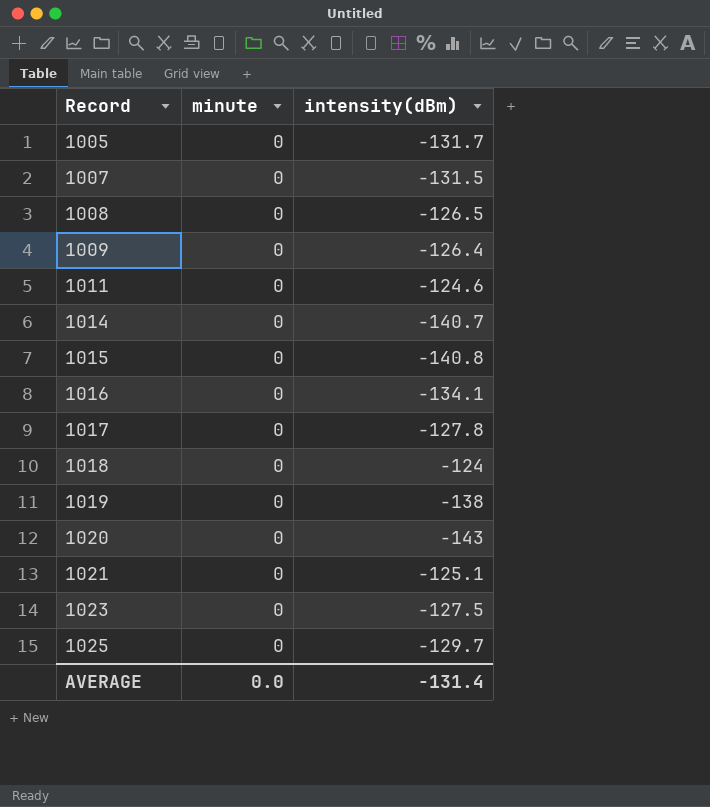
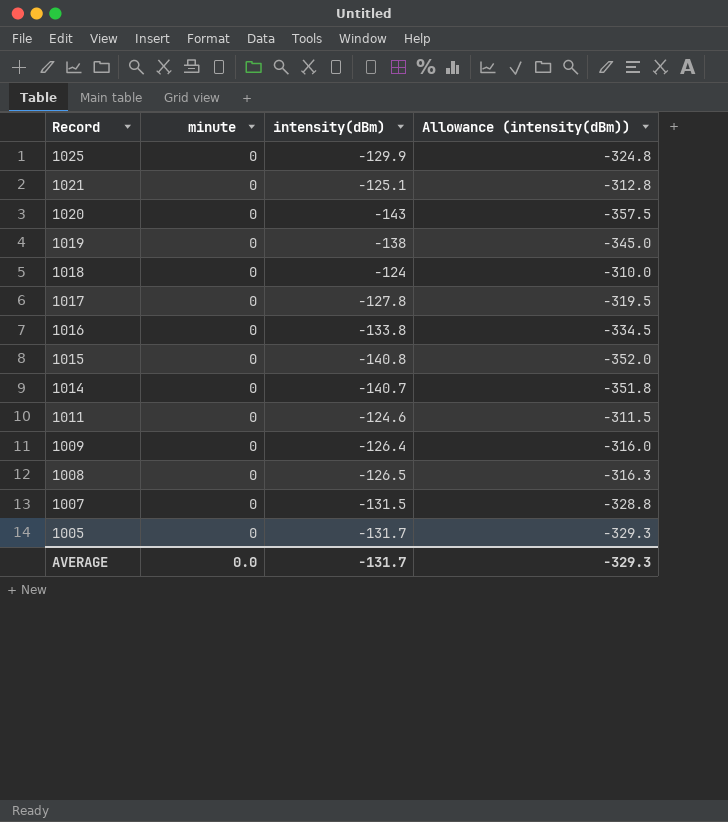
row order: Record ascending -> Record descending
column Allowance (intensity(dBm)) | formula: none -> [intensity(dBm)] * 2.5
row 1023: 0 | -127.5 -> none
1025 | intensity(dBm): -129.7 -> -129.9
1016 | intensity(dBm): -134.1 -> -133.8
AVERAGE | intensity(dBm): -131.4 -> -131.7

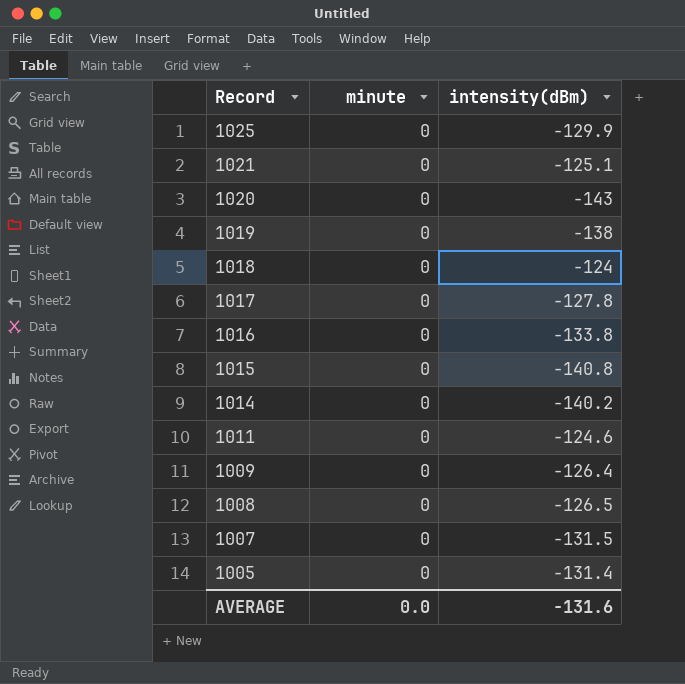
column Allowance (intensity(dBm)) | formula: [intensity(dBm)] * 2.5 -> none
1014 | intensity(dBm): -140.7 -> -140.2
1005 | intensity(dBm): -131.7 -> -131.4
AVERAGE | intensity(dBm): -131.7 -> -131.6

